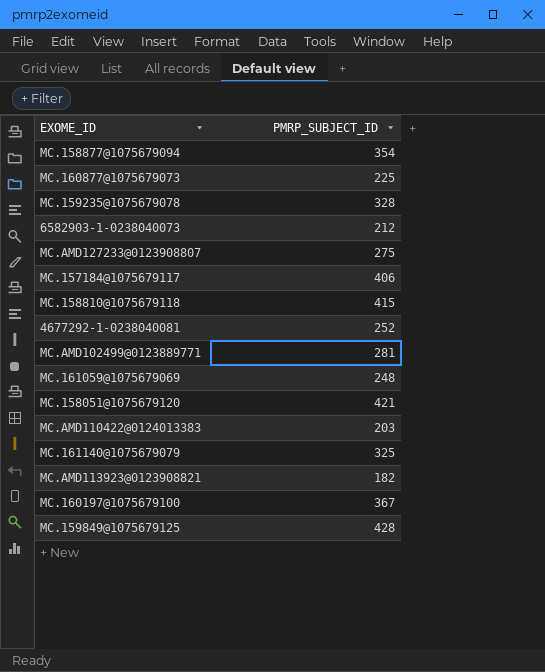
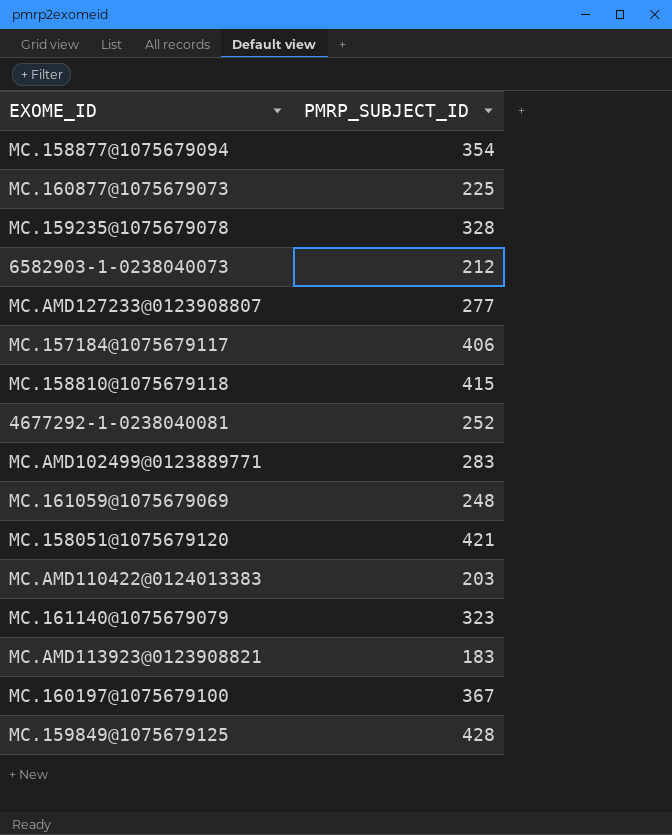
MC.AMD127233@0123908807 | PMRP_SUBJECT_ID: 275 -> 277
MC.AMD102499@0123889771 | PMRP_SUBJECT_ID: 281 -> 283
MC.161140@1075679079 | PMRP_SUBJECT_ID: 325 -> 323
MC.AMD113923@0123908821 | PMRP_SUBJECT_ID: 182 -> 183

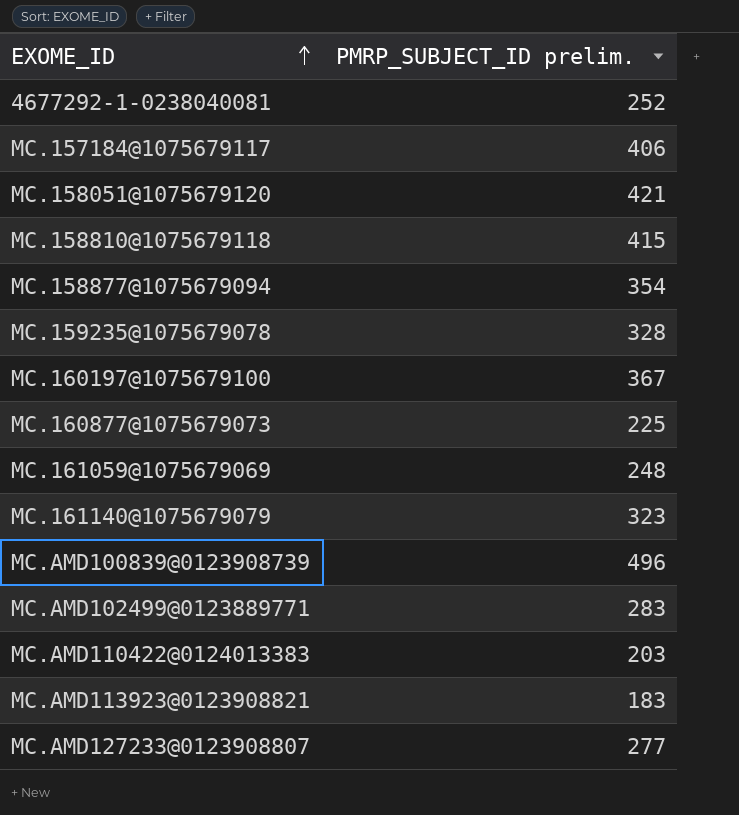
row order: none -> EXOME_ID ascending
column name: PMRP_SUBJECT_ID -> PMRP_SUBJECT_ID prelim.
row 6582903-1-0238040073: 212 -> none
row MC.159849@1075679125: 428 -> none
row MC.AMD100839@0123908739: none -> 496

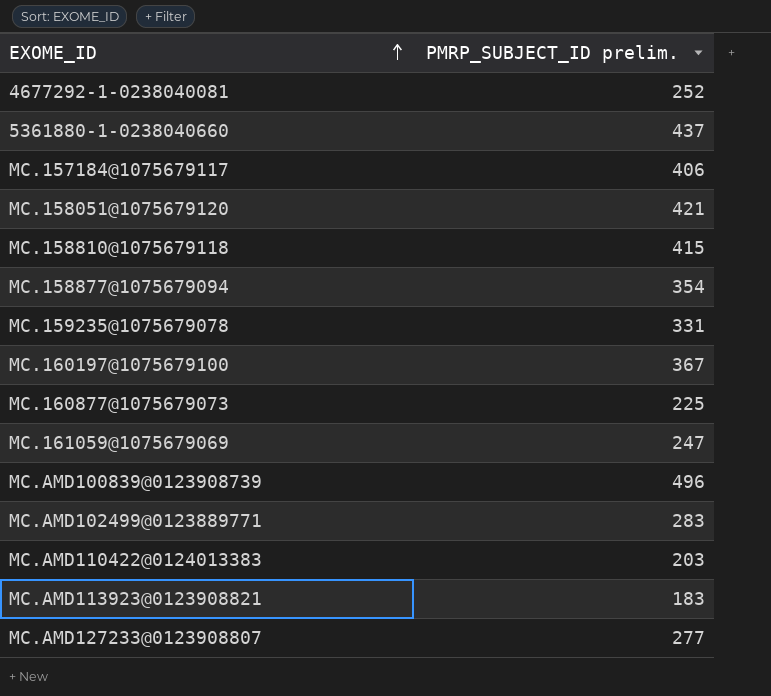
row MC.161140@1075679079: 323 -> none
row 5361880-1-0238040660: none -> 437
MC.159235@1075679078 | PMRP_SUBJECT_ID prelim.: 328 -> 331
MC.161059@1075679069 | PMRP_SUBJECT_ID prelim.: 248 -> 247

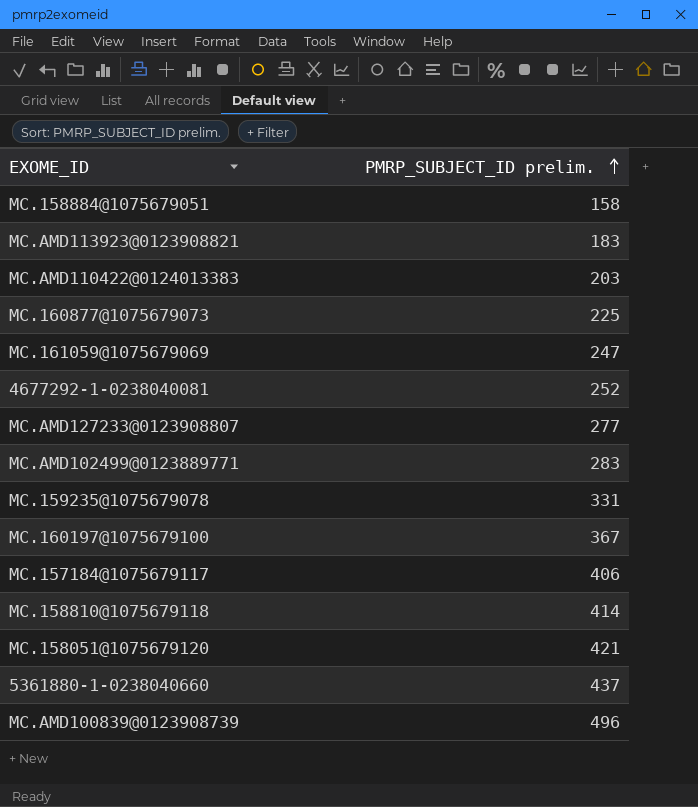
row order: EXOME_ID ascending -> PMRP_SUBJECT_ID prelim. ascending
row MC.158877@1075679094: 354 -> none
row MC.158884@1075679051: none -> 158
MC.158810@1075679118 | PMRP_SUBJECT_ID prelim.: 415 -> 414

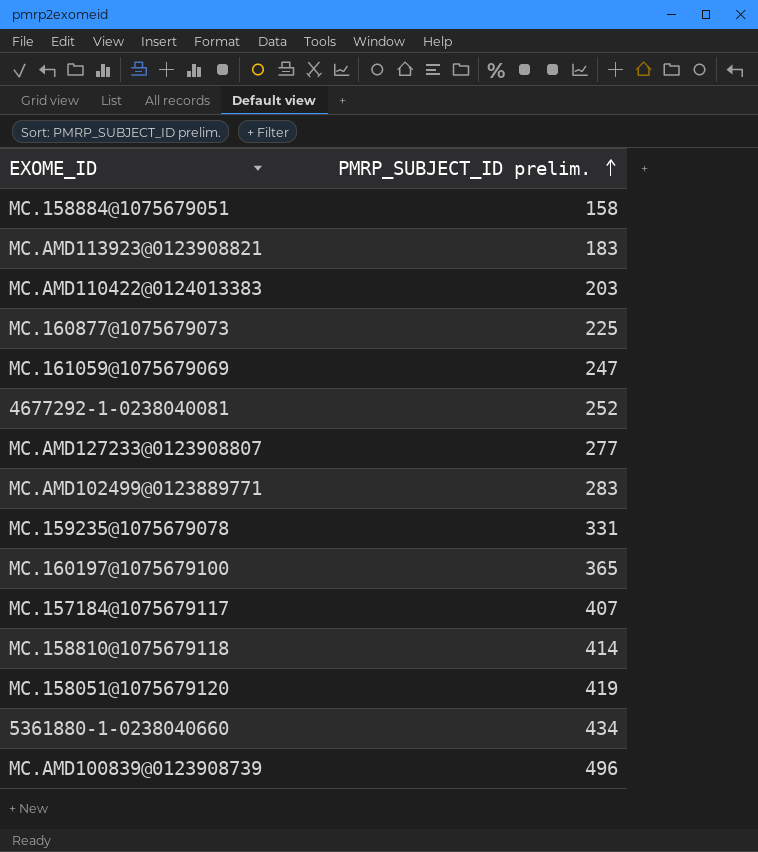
MC.160197@1075679100 | PMRP_SUBJECT_ID prelim.: 367 -> 365
MC.157184@1075679117 | PMRP_SUBJECT_ID prelim.: 406 -> 407
MC.158051@1075679120 | PMRP_SUBJECT_ID prelim.: 421 -> 419
5361880-1-0238040660 | PMRP_SUBJECT_ID prelim.: 437 -> 434

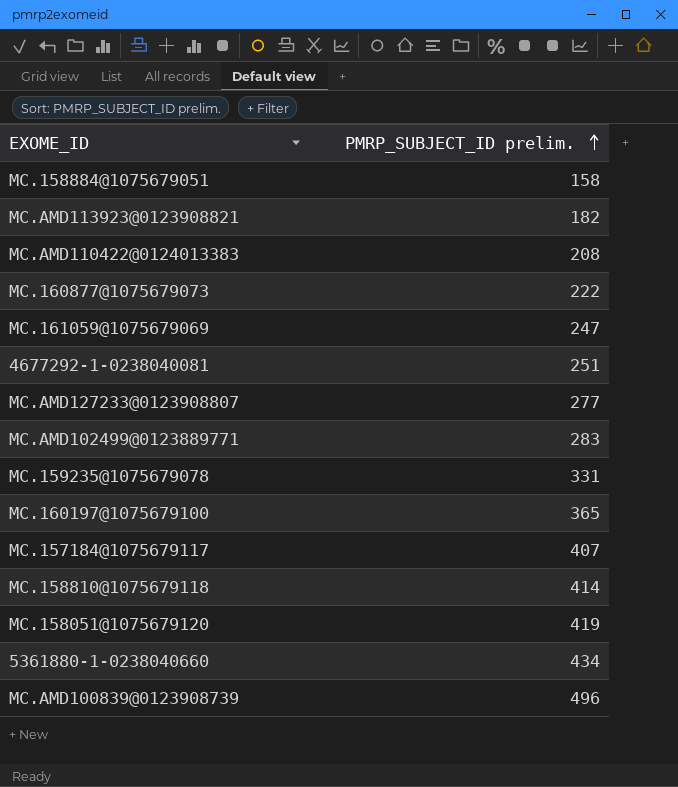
MC.AMD113923@0123908821 | PMRP_SUBJECT_ID prelim.: 183 -> 182
MC.AMD110422@0124013383 | PMRP_SUBJECT_ID prelim.: 203 -> 208
MC.160877@1075679073 | PMRP_SUBJECT_ID prelim.: 225 -> 222
4677292-1-0238040081 | PMRP_SUBJECT_ID prelim.: 252 -> 251

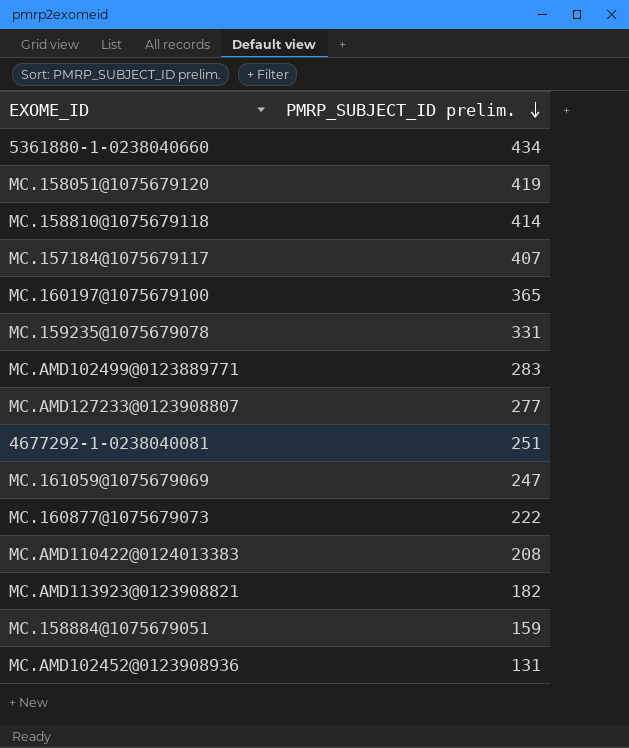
row order: PMRP_SUBJECT_ID prelim. ascending -> PMRP_SUBJECT_ID prelim. descending
row MC.AMD100839@0123908739: 496 -> none
MC.158884@1075679051 | PMRP_SUBJECT_ID prelim.: 158 -> 159
row MC.AMD102452@0123908936: none -> 131

